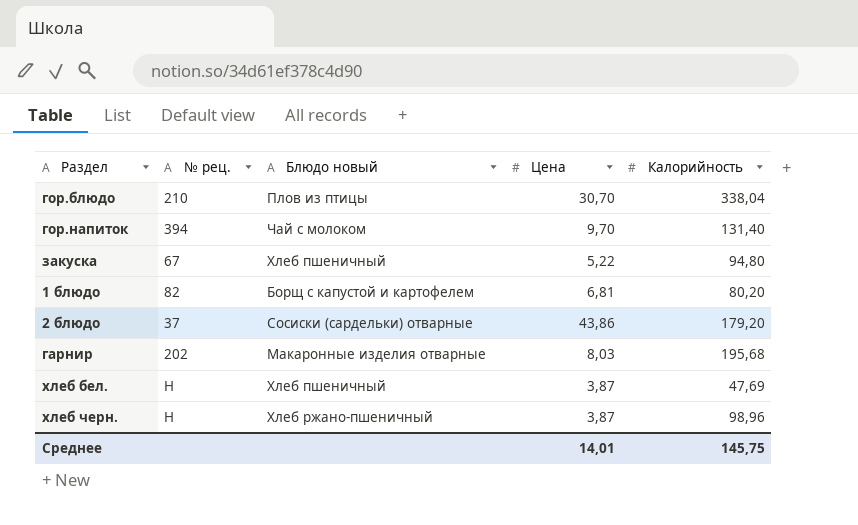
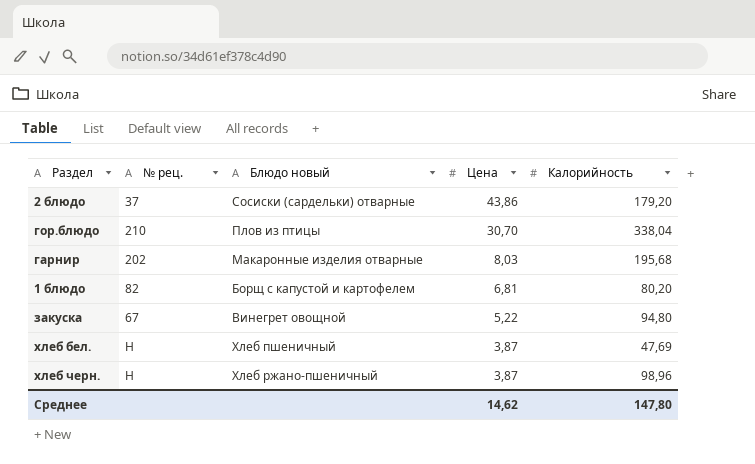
row order: none -> Цена descending
row гор.напиток: 394 | Чай с молоком | 9,70 | 131,40 -> none
закуска | Блюдо новый: Хлеб пшеничный -> Винегрет овощной
Среднее | Цена: 14,01 -> 14,62
Среднее | Калорийность: 145,75 -> 147,80

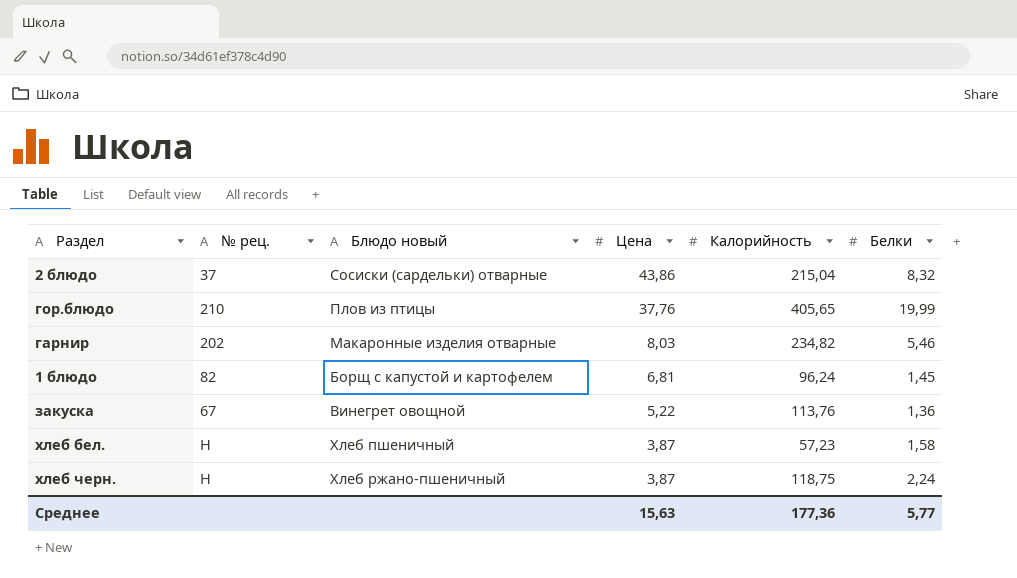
column Белки | position: none -> 6
2 блюдо | Калорийность: 179,20 -> 215,04
гор.блюдо | Цена: 30,70 -> 37,76
гор.блюдо | Калорийность: 338,04 -> 405,65
гарнир | Калорийность: 195,68 -> 234,82
1 блюдо | Калорийность: 80,20 -> 96,24
закуска | Калорийность: 94,80 -> 113,76
хлеб бел. | Калорийность: 47,69 -> 57,23
хлеб черн. | Калорийность: 98,96 -> 118,75
Среднее | Цена: 14,62 -> 15,63
Среднее | Калорийность: 147,80 -> 177,36

